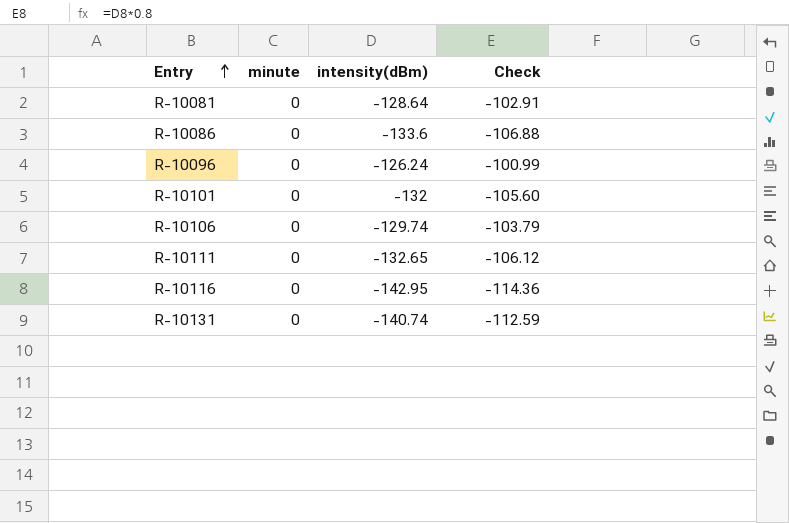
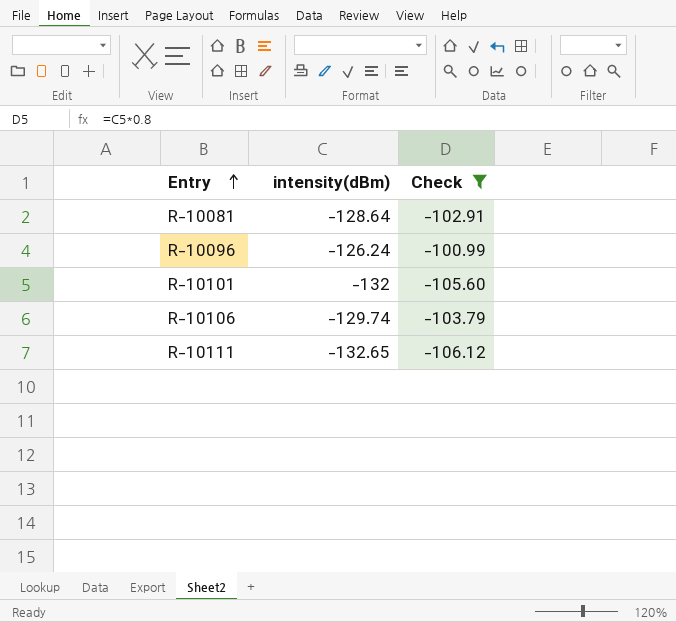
filter: none -> Check >= -106.12
column minute | position: 2 -> none

